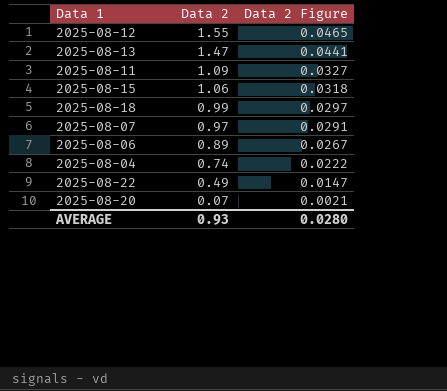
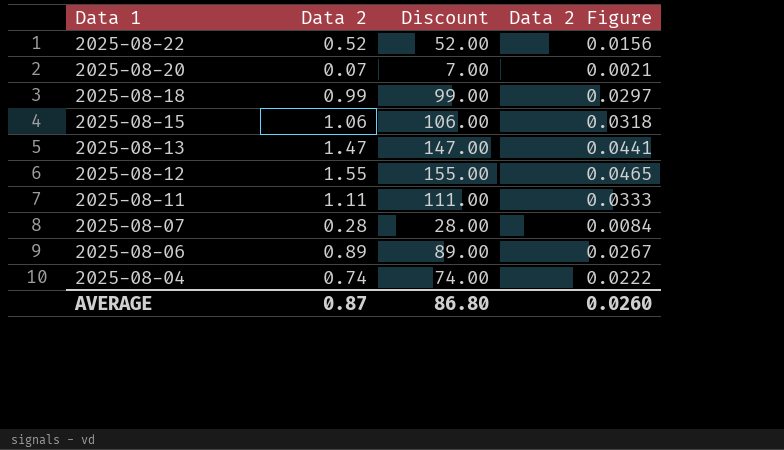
row order: Data 2 descending -> Data 1 descending
column Discount | formula: none -> [Data 2] * 100
2025-08-22 | Data 2: 0.49 -> 0.52
2025-08-22 | Data 2 Figure: 0.0147 -> 0.0156
2025-08-11 | Data 2: 1.09 -> 1.11
2025-08-11 | Data 2 Figure: 0.0327 -> 0.0333
2025-08-07 | Data 2: 0.97 -> 0.28
2025-08-07 | Data 2 Figure: 0.0291 -> 0.0084
AVERAGE | Data 2: 0.93 -> 0.87
AVERAGE | Data 2 Figure: 0.0280 -> 0.0260

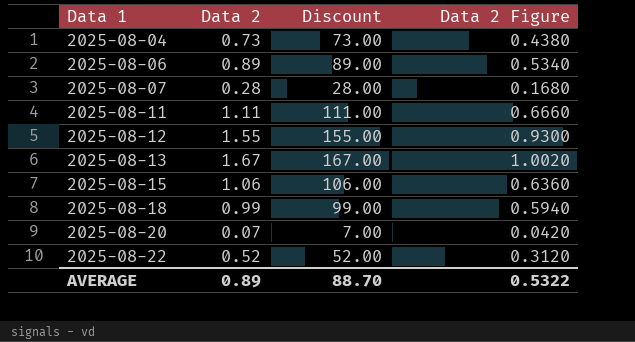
row order: Data 1 descending -> Data 1 ascending
column Data 2 Figure | formula: [Data 2] * 0.03 -> [Data 2] * 0.6
2025-08-04 | Data 2: 0.74 -> 0.73
2025-08-04 | Discount: 74.00 -> 73.00
2025-08-13 | Data 2: 1.47 -> 1.67
2025-08-13 | Discount: 147.00 -> 167.00
AVERAGE | Data 2: 0.87 -> 0.89
AVERAGE | Discount: 86.80 -> 88.70
AVERAGE | Data 2 Figure: 0.0260 -> 0.5322

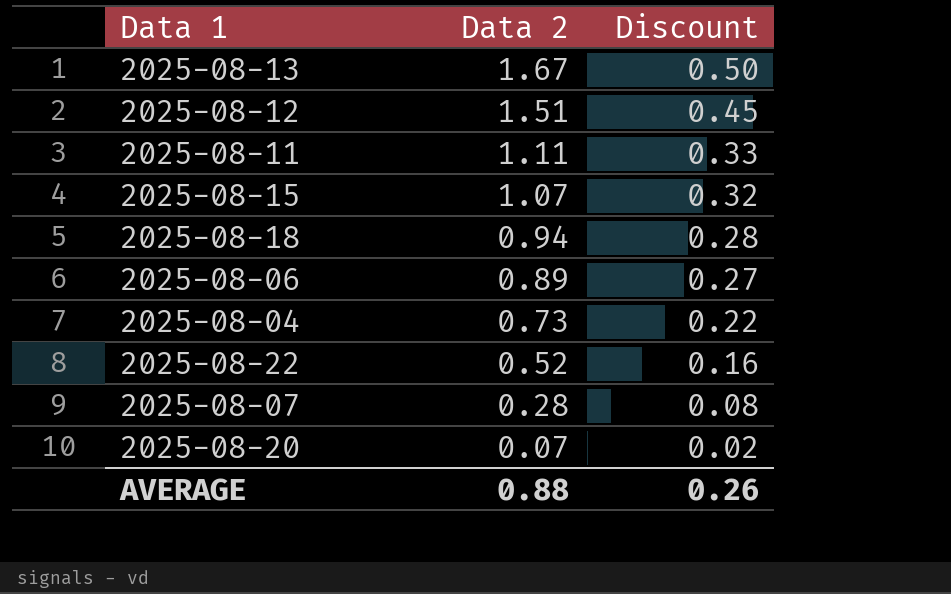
row order: Data 1 ascending -> Data 2 descending
column Data 2 Figure | formula: [Data 2] * 0.6 -> none
column Discount | formula: [Data 2] * 100 -> [Data 2] * 0.3
2025-08-12 | Data 2: 1.55 -> 1.51
2025-08-15 | Data 2: 1.06 -> 1.07
2025-08-18 | Data 2: 0.99 -> 0.94
AVERAGE | Data 2: 0.89 -> 0.88
AVERAGE | Discount: 88.70 -> 0.26

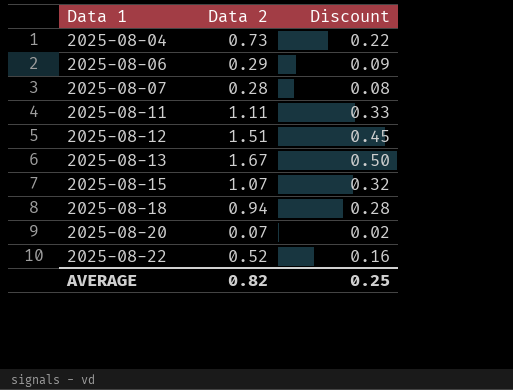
row order: Data 2 descending -> Data 1 ascending
2025-08-06 | Data 2: 0.89 -> 0.29
2025-08-06 | Discount: 0.27 -> 0.09
AVERAGE | Data 2: 0.88 -> 0.82
AVERAGE | Discount: 0.26 -> 0.25

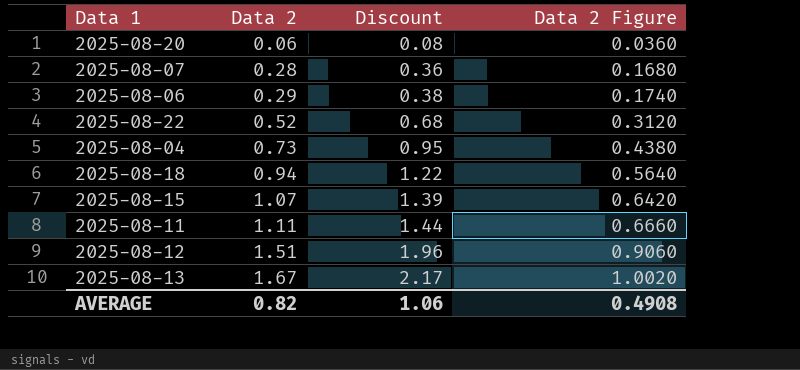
row order: Data 1 ascending -> Data 2 ascending
column Discount | formula: [Data 2] * 0.3 -> [Data 2] * 1.3
column Data 2 Figure | formula: none -> [Data 2] * 0.6
2025-08-20 | Data 2: 0.07 -> 0.06
AVERAGE | Discount: 0.25 -> 1.06

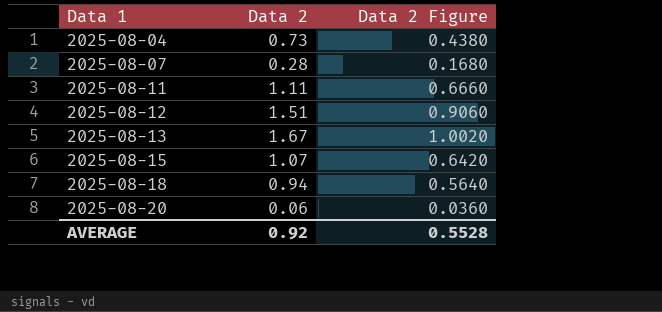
row order: Data 2 ascending -> Data 1 ascending
column Discount | formula: [Data 2] * 1.3 -> none
row 2025-08-06: 0.29 | 0.38 | 0.1740 -> none
row 2025-08-22: 0.52 | 0.68 | 0.3120 -> none
AVERAGE | Data 2: 0.82 -> 0.92
AVERAGE | Data 2 Figure: 0.4908 -> 0.5528

